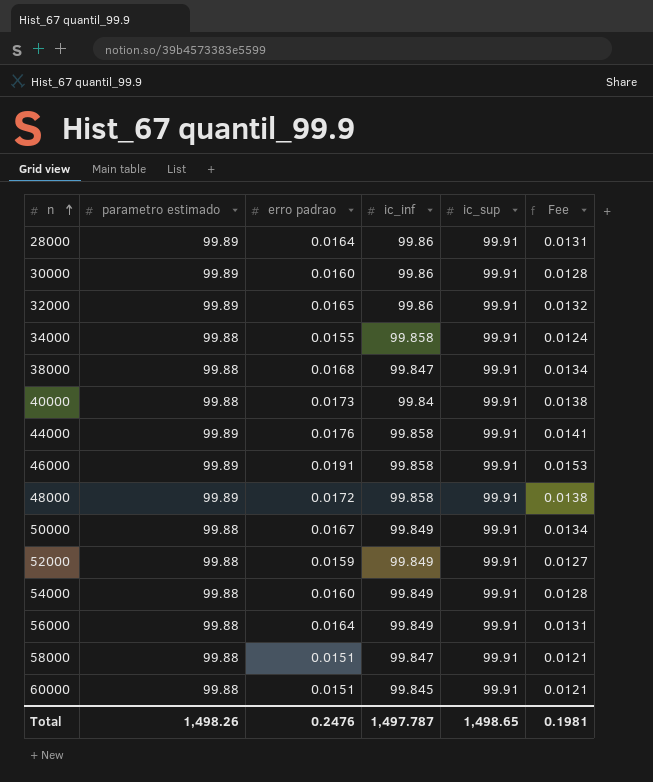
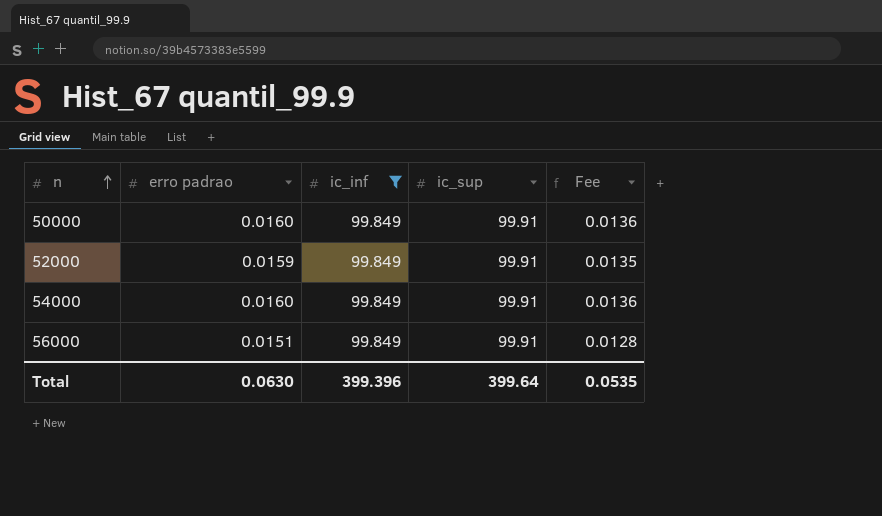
filter: none -> ic_inf = 99.849
column parametro estimado | position: 2 -> none
column Fee | formula: [erro padrao] * 0.8 -> [erro padrao] * 0.85
50000 | erro padrao: 0.0167 -> 0.0160
56000 | erro padrao: 0.0164 -> 0.0151
Total | erro padrao: 0.2476 -> 0.0630
Total | ic_inf: 1,497.787 -> 399.396
Total | ic_sup: 1,498.65 -> 399.64
Total | Fee: 0.1981 -> 0.0535

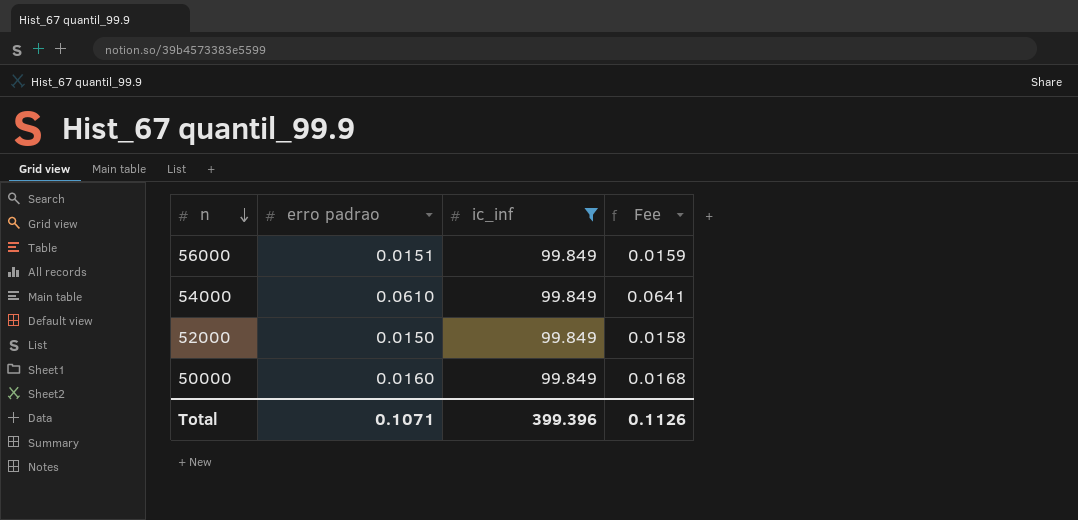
row order: n ascending -> n descending
column ic_sup | position: 4 -> none
column Fee | formula: [erro padrao] * 0.85 -> [erro padrao] * 1.05
54000 | erro padrao: 0.0160 -> 0.0610
52000 | erro padrao: 0.0159 -> 0.0150
Total | erro padrao: 0.0630 -> 0.1071
Total | Fee: 0.0535 -> 0.1126

